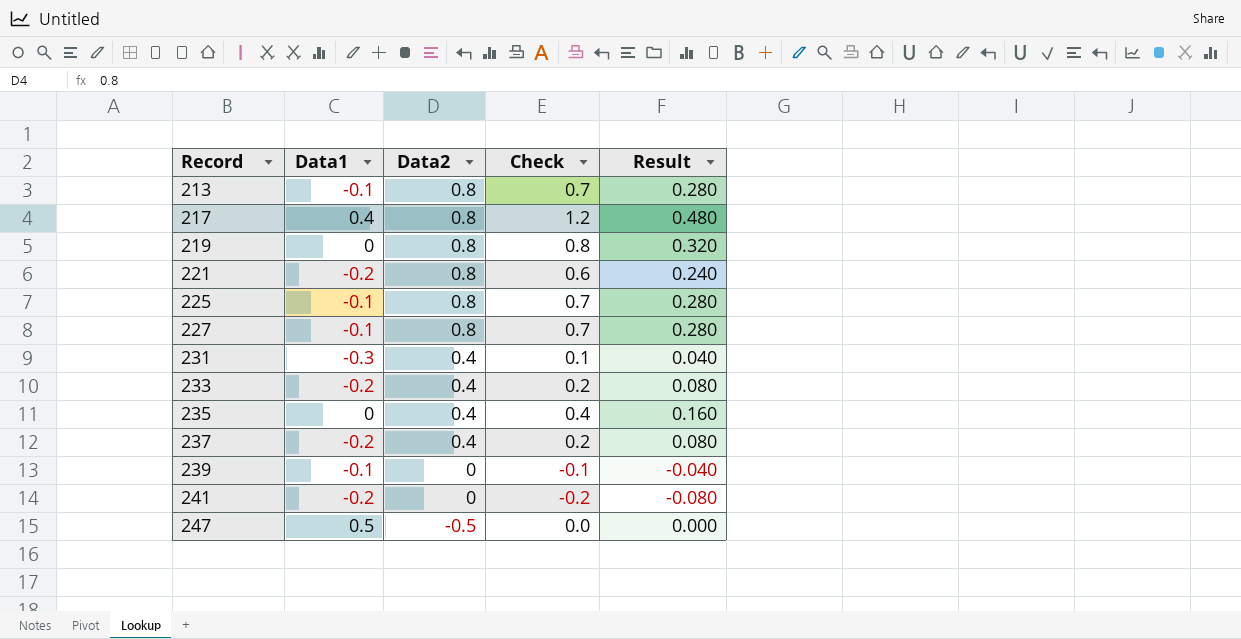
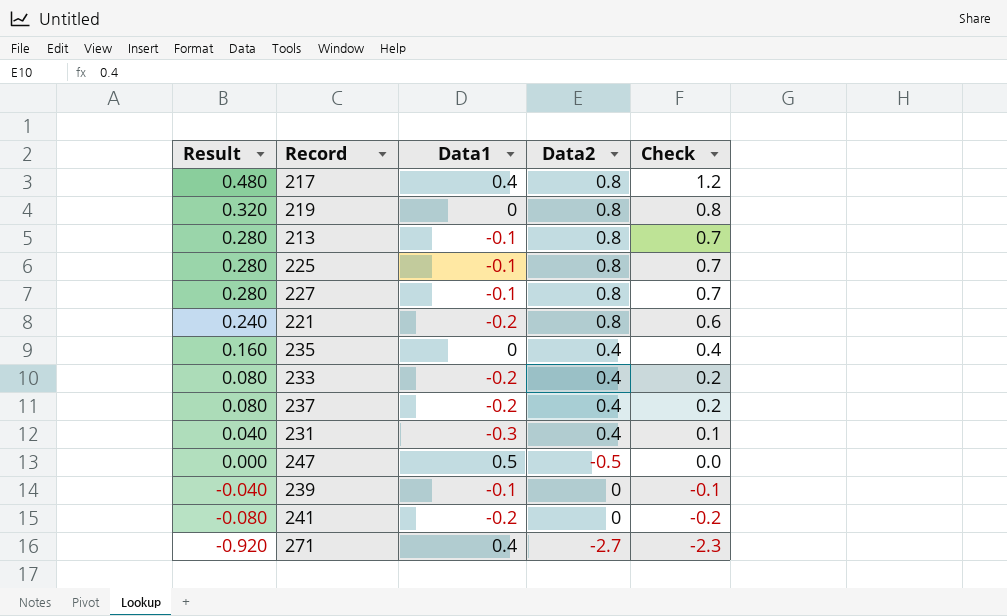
row order: Record ascending -> Result descending
column Result | position: 5 -> 1
row 271: none -> -0.920 | 0.4 | -2.7 | -2.3

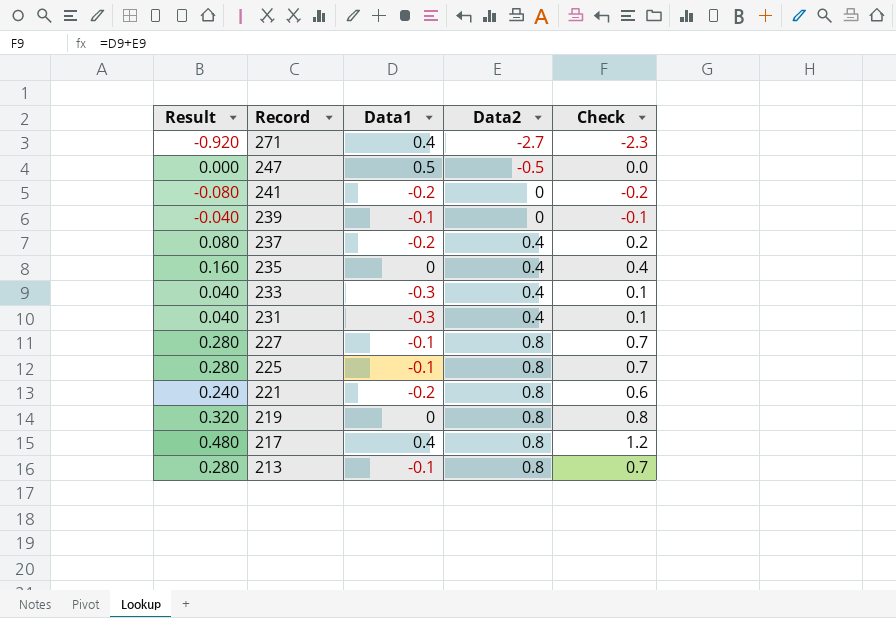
row order: Result descending -> Record descending
233 | Result: 0.080 -> 0.040
233 | Data1: -0.2 -> -0.3
233 | Check: 0.2 -> 0.1

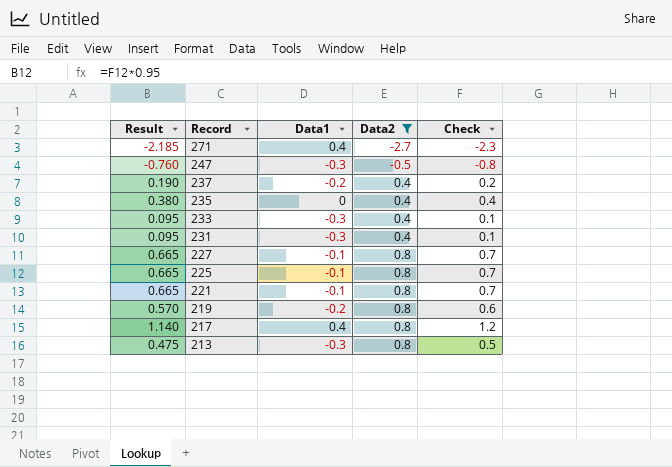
filter: none -> Data2 != 0
column Result | formula: [Check] * 0.4 -> [Check] * 0.95
247 | Data1: 0.5 -> -0.3
247 | Check: 0.0 -> -0.8
221 | Data1: -0.2 -> -0.1
221 | Check: 0.6 -> 0.7
219 | Data1: 0 -> -0.2
219 | Check: 0.8 -> 0.6
213 | Data1: -0.1 -> -0.3
213 | Check: 0.7 -> 0.5

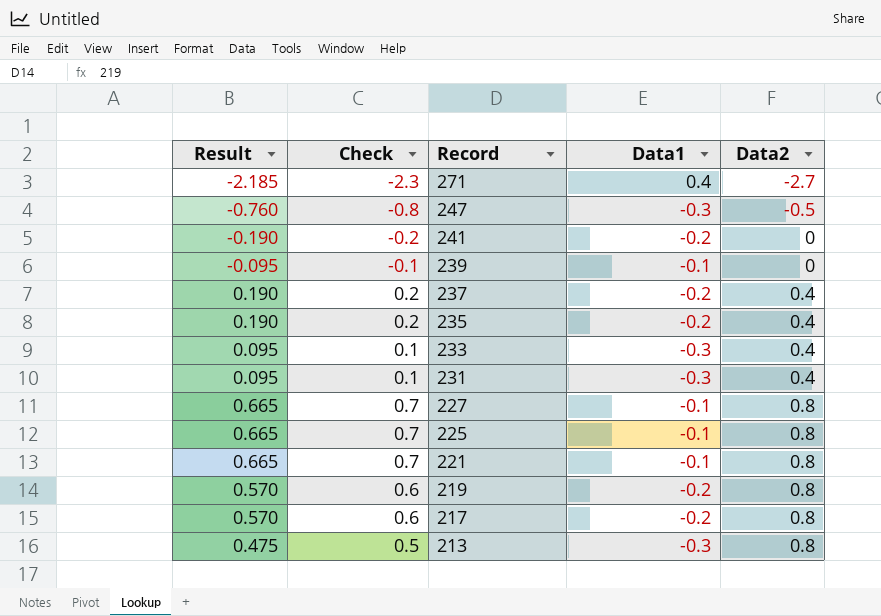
filter: Data2 != 0 -> none
column Check | position: 5 -> 2
235 | Result: 0.380 -> 0.190
235 | Check: 0.4 -> 0.2
235 | Data1: 0 -> -0.2
217 | Result: 1.140 -> 0.570
217 | Check: 1.2 -> 0.6
217 | Data1: 0.4 -> -0.2

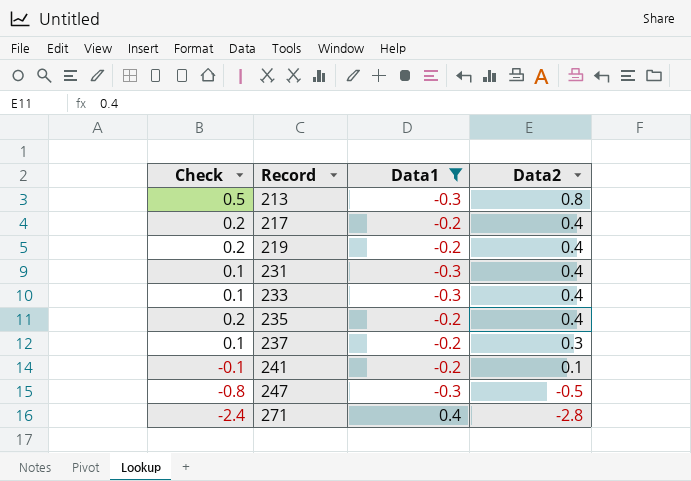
filter: none -> Data1 != -0.1
row order: Record descending -> Record ascending
column Result | formula: [Check] * 0.95 -> none
217 | Check: 0.6 -> 0.2
217 | Data2: 0.8 -> 0.4
219 | Check: 0.6 -> 0.2
219 | Data2: 0.8 -> 0.4
237 | Check: 0.2 -> 0.1
237 | Data2: 0.4 -> 0.3
241 | Check: -0.2 -> -0.1
241 | Data2: 0 -> 0.1
271 | Check: -2.3 -> -2.4
271 | Data2: -2.7 -> -2.8

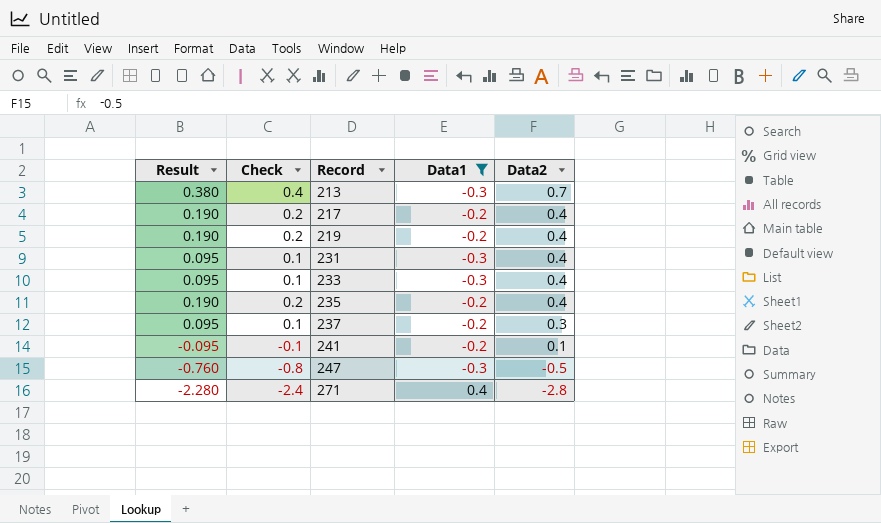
column Result | formula: none -> [Check] * 0.95
213 | Check: 0.5 -> 0.4
213 | Data2: 0.8 -> 0.7

